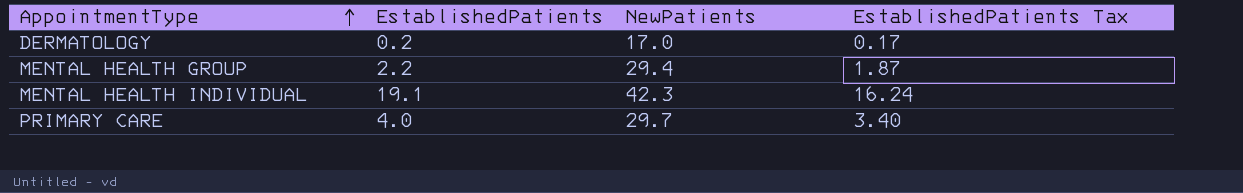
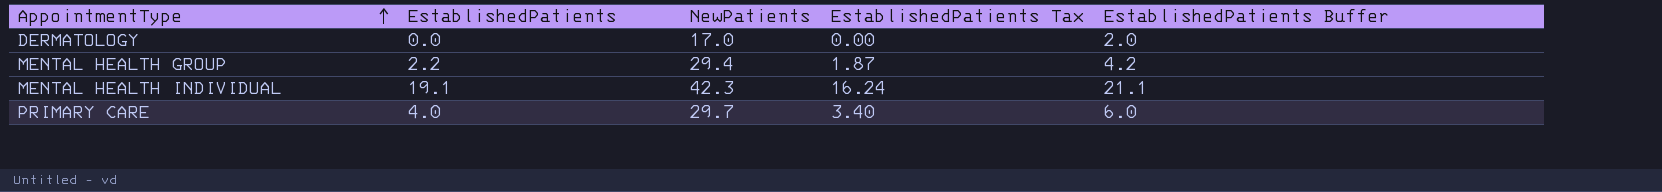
column EstablishedPatients Buffer | formula: none -> [EstablishedPatients] + 2
DERMATOLOGY | EstablishedPatients: 0.2 -> 0.0
DERMATOLOGY | EstablishedPatients Tax: 0.17 -> 0.00

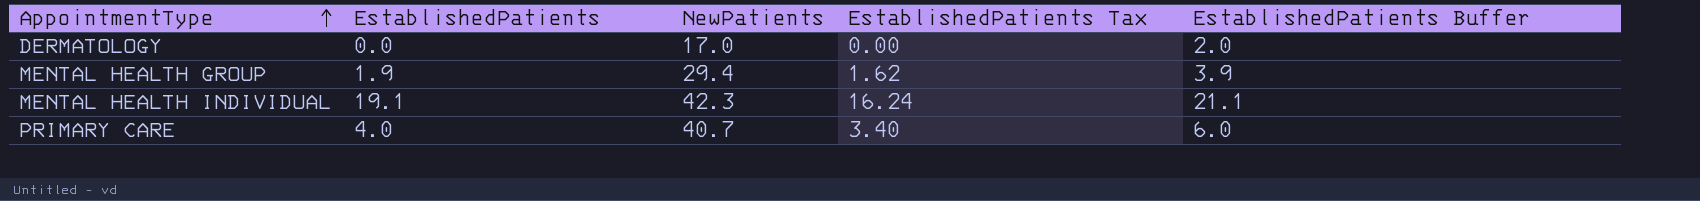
MENTAL HEALTH GROUP | EstablishedPatients: 2.2 -> 1.9
MENTAL HEALTH GROUP | EstablishedPatients Tax: 1.87 -> 1.62
MENTAL HEALTH GROUP | EstablishedPatients Buffer: 4.2 -> 3.9
PRIMARY CARE | NewPatients: 29.7 -> 40.7

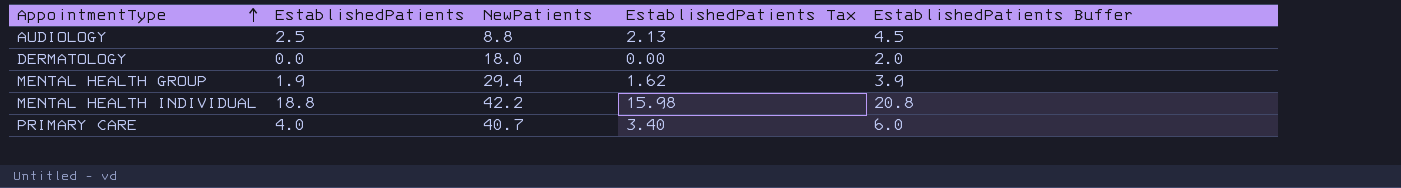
row AUDIOLOGY: none -> 2.5 | 8.8 | 2.13 | 4.5
DERMATOLOGY | NewPatients: 17.0 -> 18.0
MENTAL HEALTH INDIVIDUAL | EstablishedPatients: 19.1 -> 18.8
MENTAL HEALTH INDIVIDUAL | NewPatients: 42.3 -> 42.2
MENTAL HEALTH INDIVIDUAL | EstablishedPatients Tax: 16.24 -> 15.98
MENTAL HEALTH INDIVIDUAL | EstablishedPatients Buffer: 21.1 -> 20.8

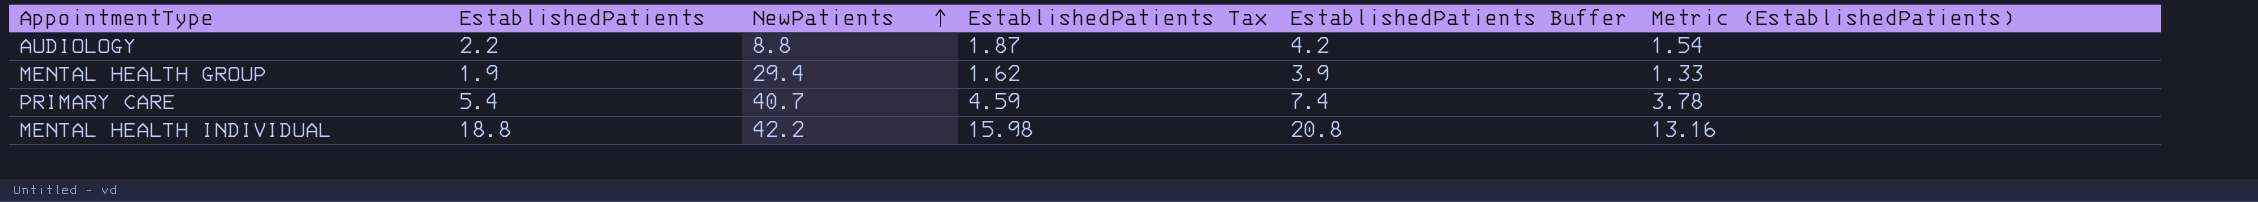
row order: AppointmentType ascending -> NewPatients ascending
column Metric (EstablishedPatients) | formula: none -> [EstablishedPatients] * 0.7
row DERMATOLOGY: 0.0 | 18.0 | 0.00 | 2.0 -> none
AUDIOLOGY | EstablishedPatients: 2.5 -> 2.2
AUDIOLOGY | EstablishedPatients Tax: 2.13 -> 1.87
AUDIOLOGY | EstablishedPatients Buffer: 4.5 -> 4.2
PRIMARY CARE | EstablishedPatients: 4.0 -> 5.4
PRIMARY CARE | EstablishedPatients Tax: 3.40 -> 4.59
PRIMARY CARE | EstablishedPatients Buffer: 6.0 -> 7.4

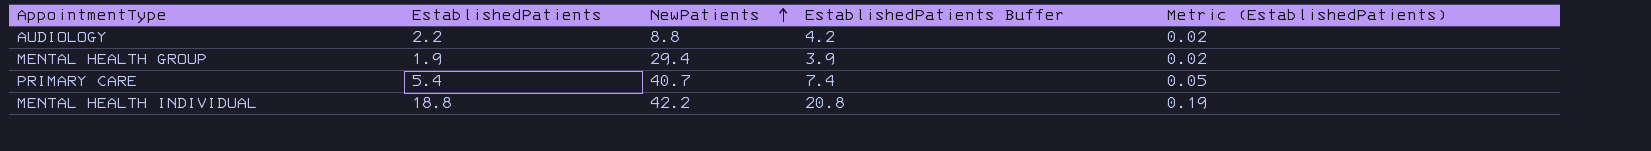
column EstablishedPatients Tax | formula: [EstablishedPatients] * 0.85 -> none
column Metric (EstablishedPatients) | formula: [EstablishedPatients] * 0.7 -> [EstablishedPatients] * 0.01

